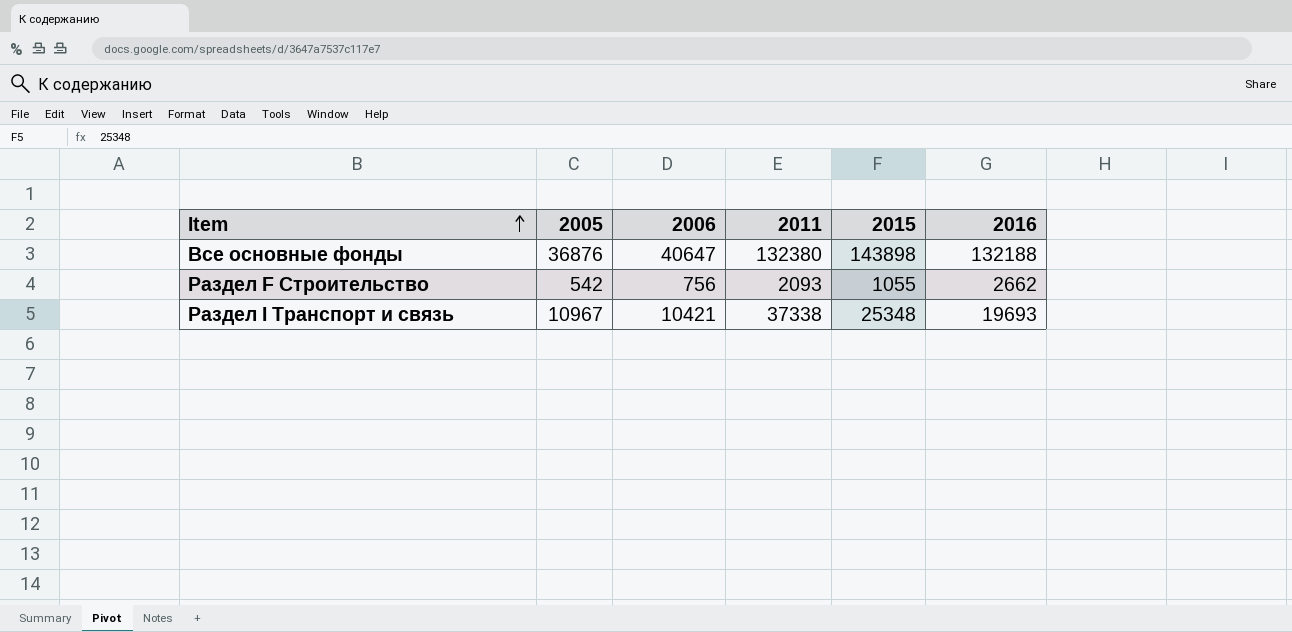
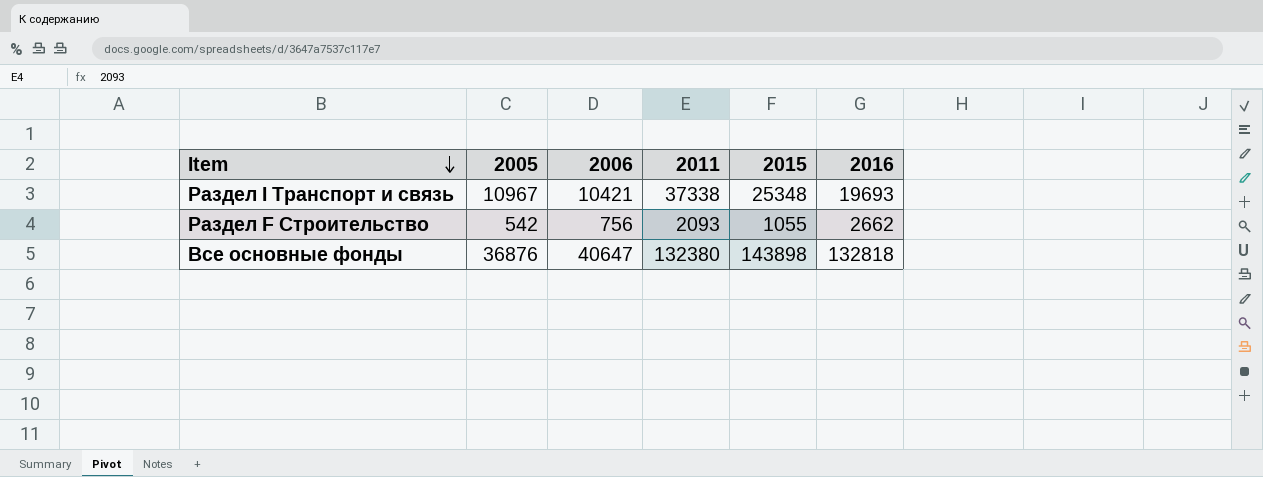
row order: Item ascending -> Item descending
Все основные фонды | 2016: 132188 -> 132818

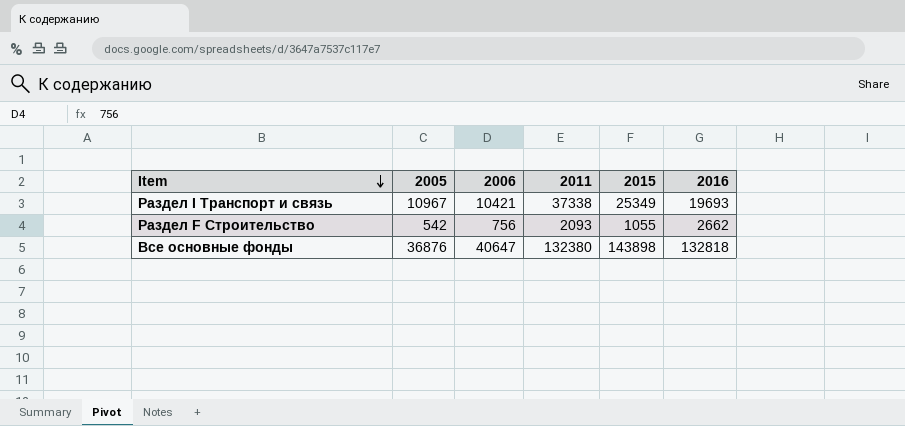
Раздел I Транспорт и связь | 2015: 25348 -> 25349

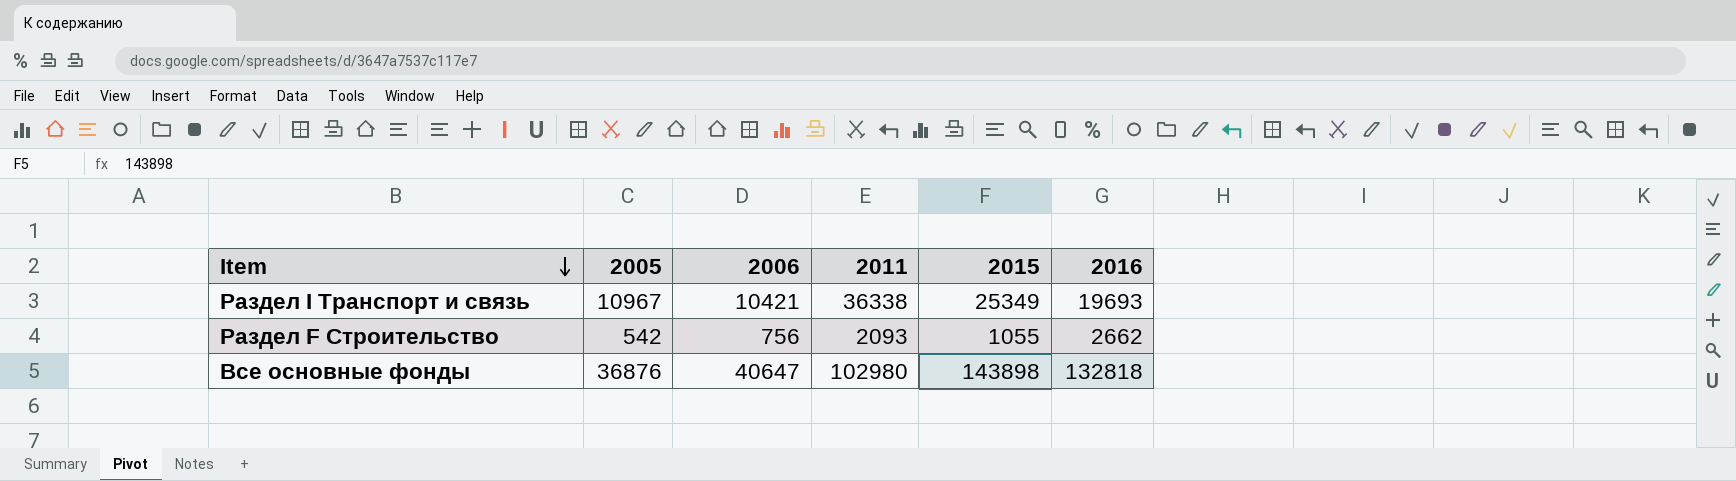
Раздел I Транспорт и связь | 2011: 37338 -> 36338
Все основные фонды | 2011: 132380 -> 102980

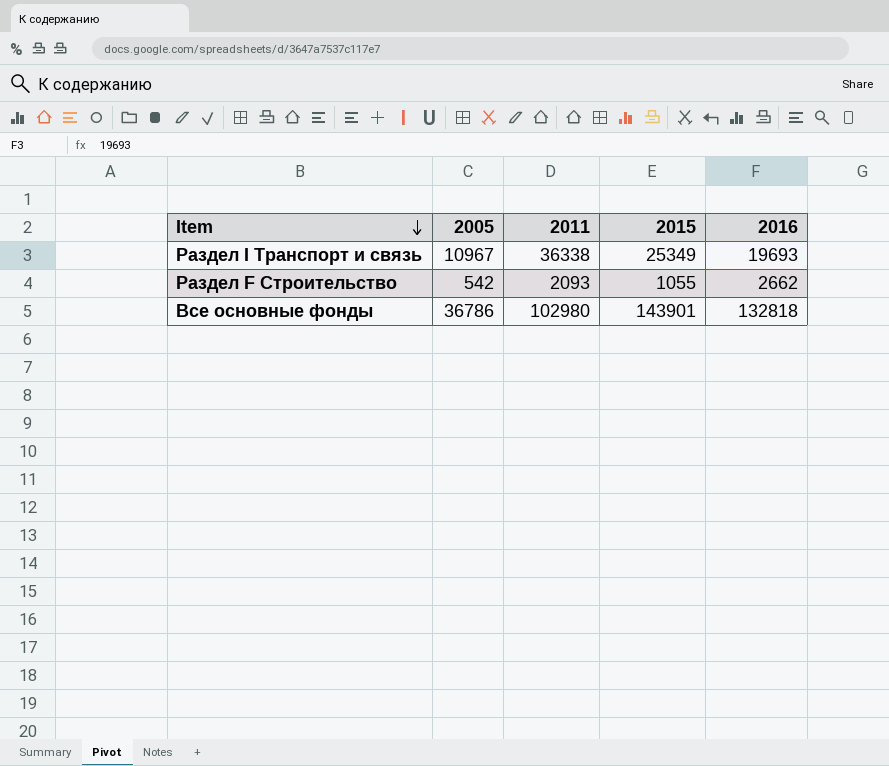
column 2006 | position: 3 -> none
Все основные фонды | 2005: 36876 -> 36786
Все основные фонды | 2015: 143898 -> 143901

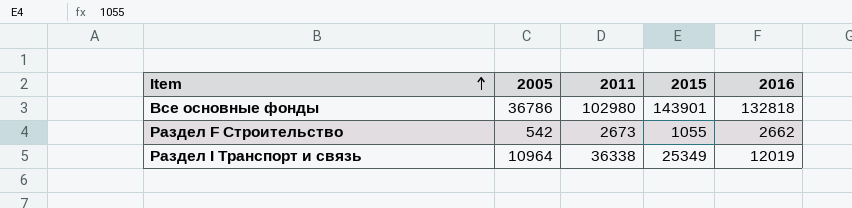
row order: Item descending -> Item ascending
Раздел F Строительство | 2011: 2093 -> 2673
Раздел I Транспорт и связь | 2005: 10967 -> 10964
Раздел I Транспорт и связь | 2016: 19693 -> 12019

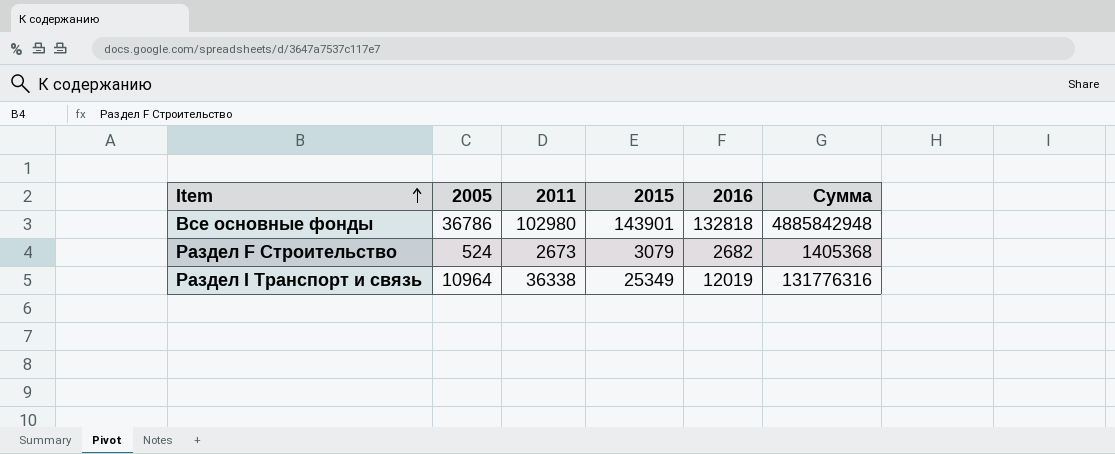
column Сумма | formula: none -> [2005] * [2016]
Раздел F Строительство | 2005: 542 -> 524
Раздел F Строительство | 2015: 1055 -> 3079
Раздел F Строительство | 2016: 2662 -> 2682

